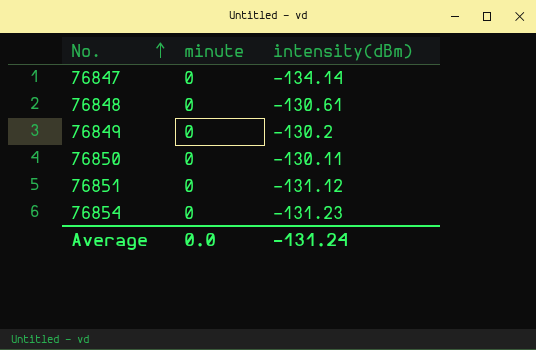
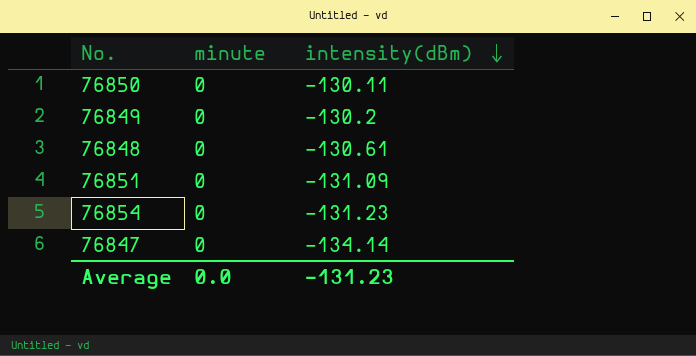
row order: No. ascending -> intensity(dBm) descending
76851 | intensity(dBm): -131.12 -> -131.09
Average | intensity(dBm): -131.24 -> -131.23

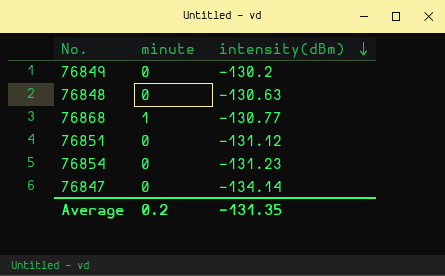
row 76850: 0 | -130.11 -> none
76848 | intensity(dBm): -130.61 -> -130.63
row 76868: none -> 1 | -130.77
76851 | intensity(dBm): -131.09 -> -131.12
Average | minute: 0.0 -> 0.2
Average | intensity(dBm): -131.23 -> -131.35

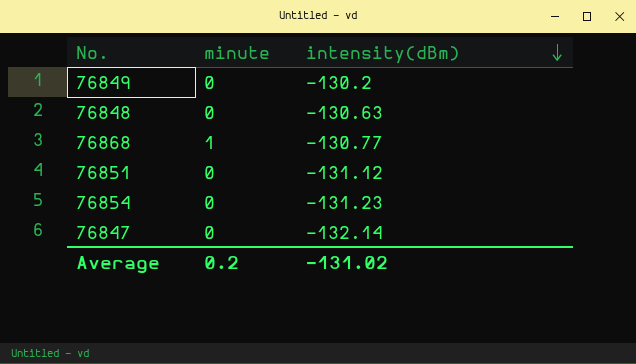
76847 | intensity(dBm): -134.14 -> -132.14
Average | intensity(dBm): -131.35 -> -131.02

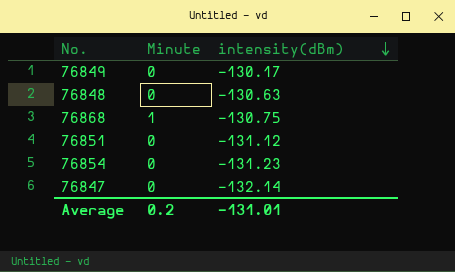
column name: minute -> Minute
76849 | intensity(dBm): -130.2 -> -130.17
76868 | intensity(dBm): -130.77 -> -130.75
Average | intensity(dBm): -131.02 -> -131.01

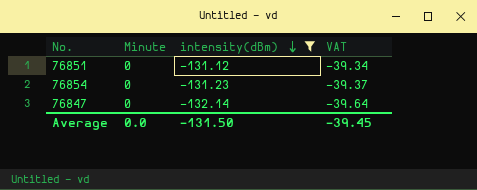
filter: none -> intensity(dBm) <= -131.12
column VAT | formula: none -> [intensity(dBm)] * 0.3
Average | Minute: 0.2 -> 0.0
Average | intensity(dBm): -131.01 -> -131.50

